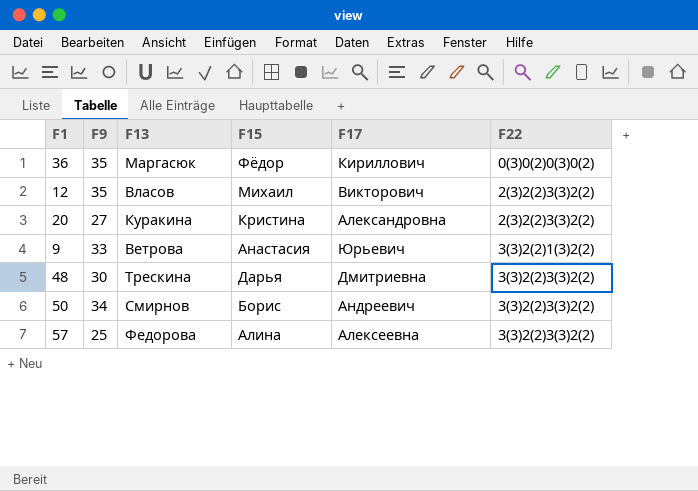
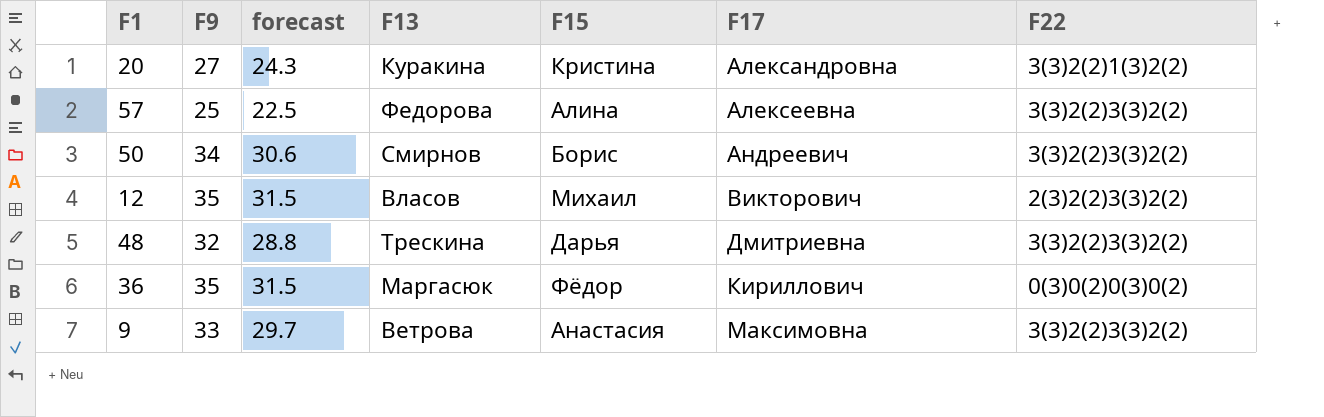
row order: F22 ascending -> F17 ascending
column forecast | formula: none -> [F9] * 0.9
20 | F22: 2(3)2(2)3(3)2(2) -> 3(3)2(2)1(3)2(2)
48 | F9: 30 -> 32
9 | F17: Юрьевич -> Максимовна
9 | F22: 3(3)2(2)1(3)2(2) -> 3(3)2(2)3(3)2(2)

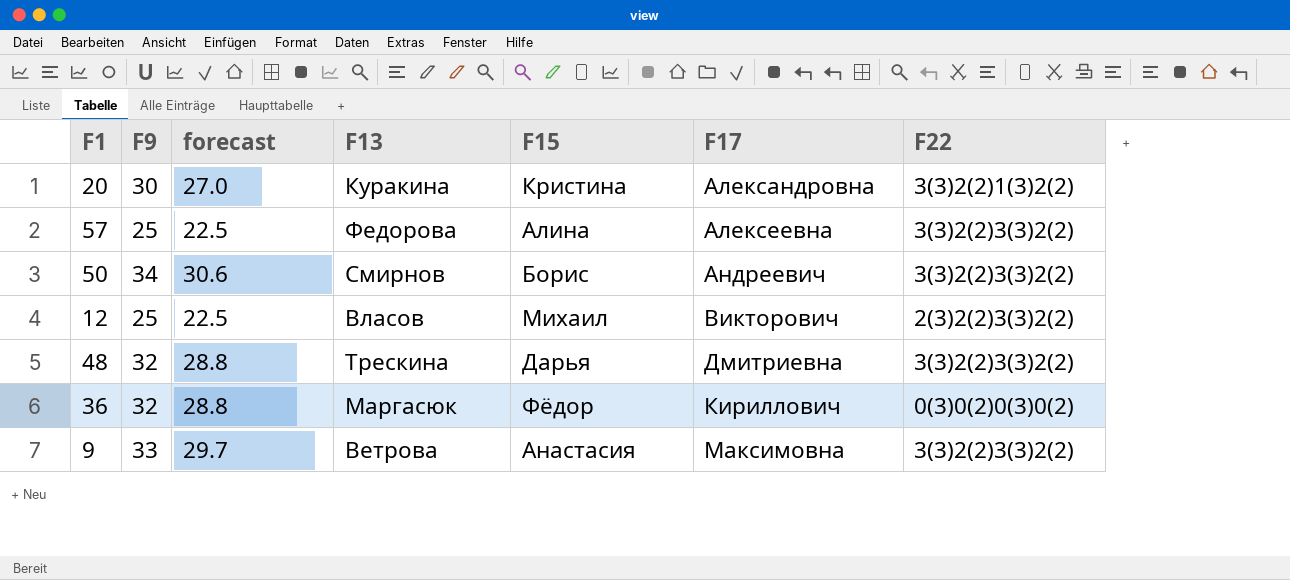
20 | F9: 27 -> 30
20 | forecast: 24.3 -> 27.0
12 | F9: 35 -> 25
12 | forecast: 31.5 -> 22.5
36 | F9: 35 -> 32
36 | forecast: 31.5 -> 28.8

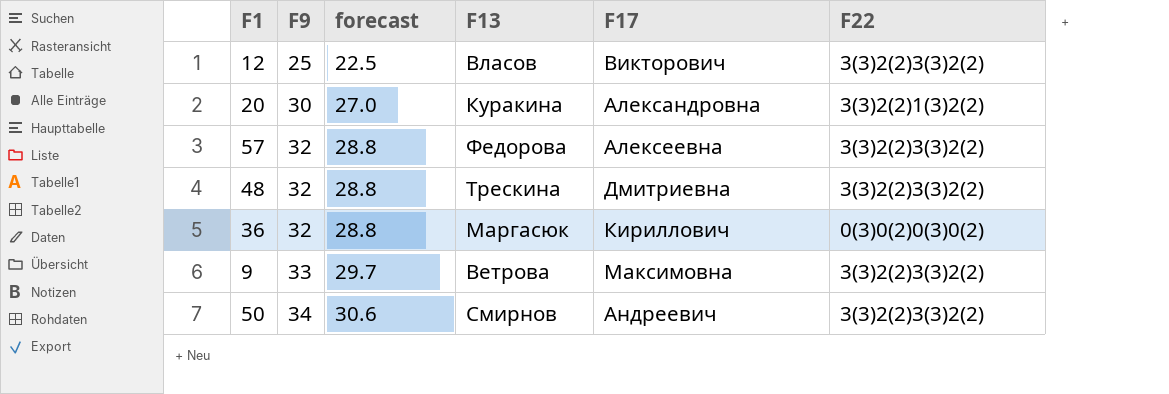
row order: F17 ascending -> F9 ascending
column F15 | position: 5 -> none
12 | F22: 2(3)2(2)3(3)2(2) -> 3(3)2(2)3(3)2(2)
57 | F9: 25 -> 32
57 | forecast: 22.5 -> 28.8

